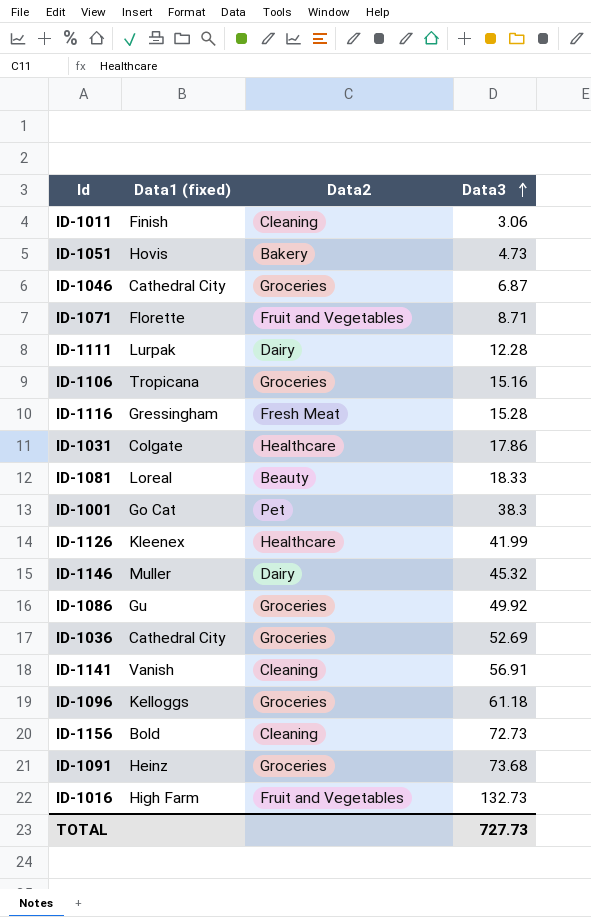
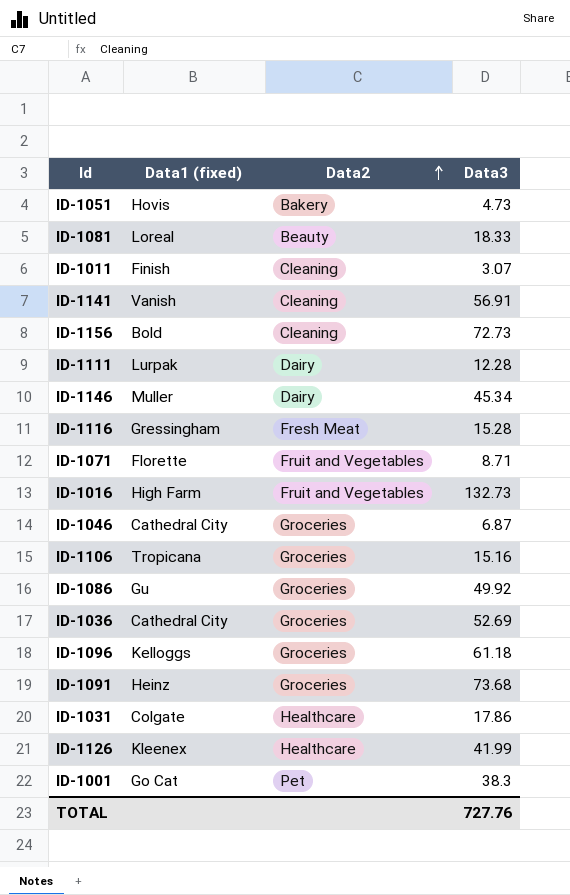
row order: Data3 ascending -> Data2 ascending
ID-1011 | Data3: 3.06 -> 3.07
ID-1146 | Data3: 45.32 -> 45.34
TOTAL | Data3: 727.73 -> 727.76

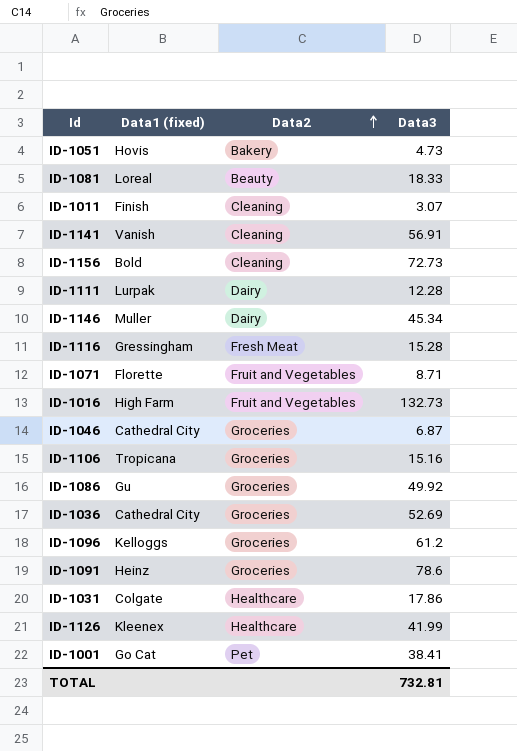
ID-1096 | Data3: 61.18 -> 61.2
ID-1091 | Data3: 73.68 -> 78.6
ID-1001 | Data3: 38.3 -> 38.41
TOTAL | Data3: 727.76 -> 732.81

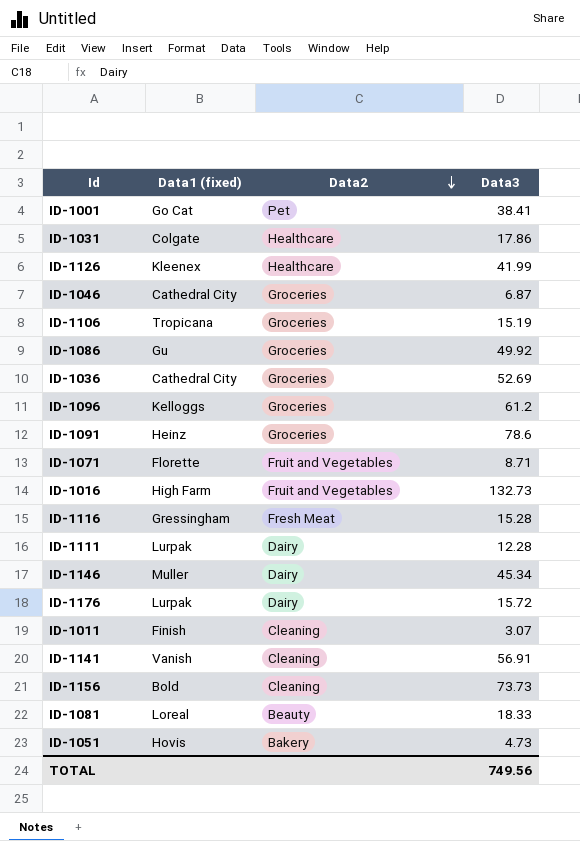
row order: Data2 ascending -> Data2 descending
ID-1106 | Data3: 15.16 -> 15.19
row ID-1176: none -> Lurpak | Dairy | 15.72
ID-1156 | Data3: 72.73 -> 73.73
TOTAL | Data3: 732.81 -> 749.56

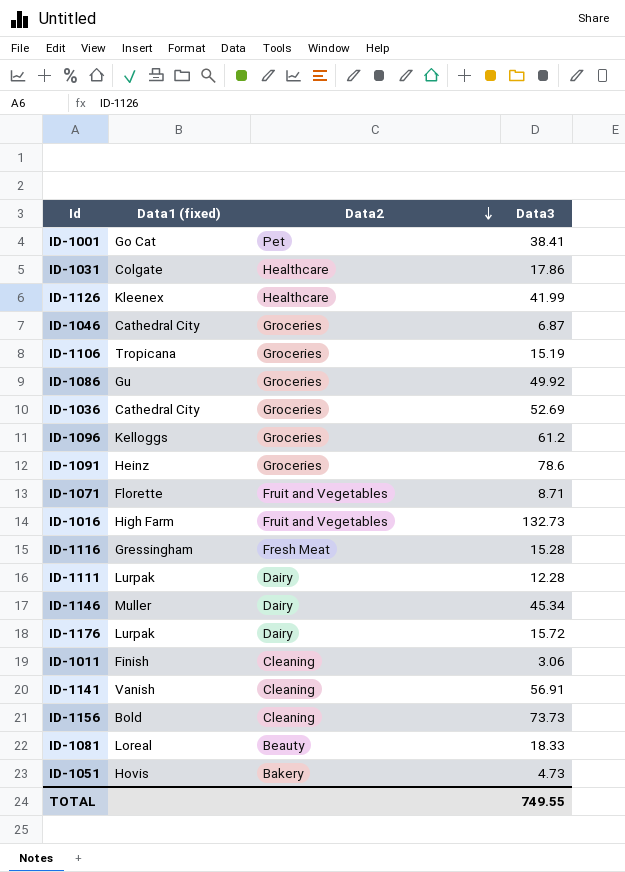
ID-1011 | Data3: 3.07 -> 3.06
TOTAL | Data3: 749.56 -> 749.55

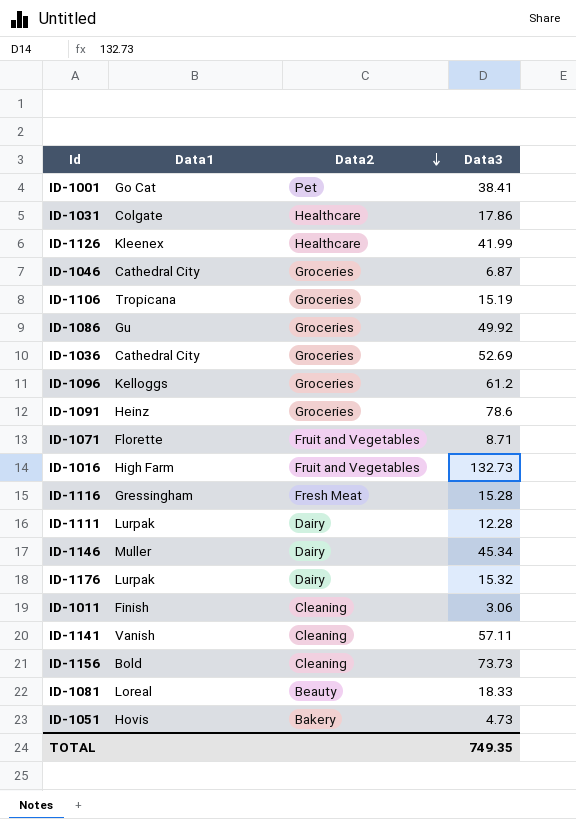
column name: Data1 (fixed) -> Data1
ID-1176 | Data3: 15.72 -> 15.32
ID-1141 | Data3: 56.91 -> 57.11
TOTAL | Data3: 749.55 -> 749.35

